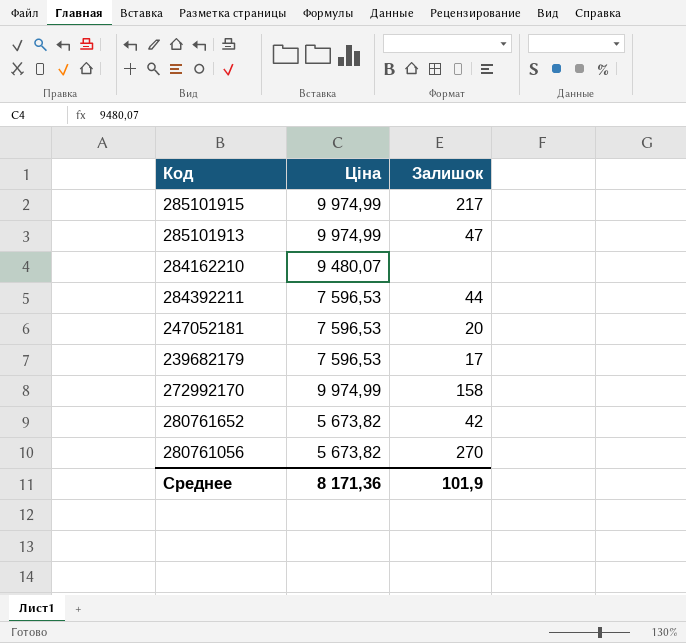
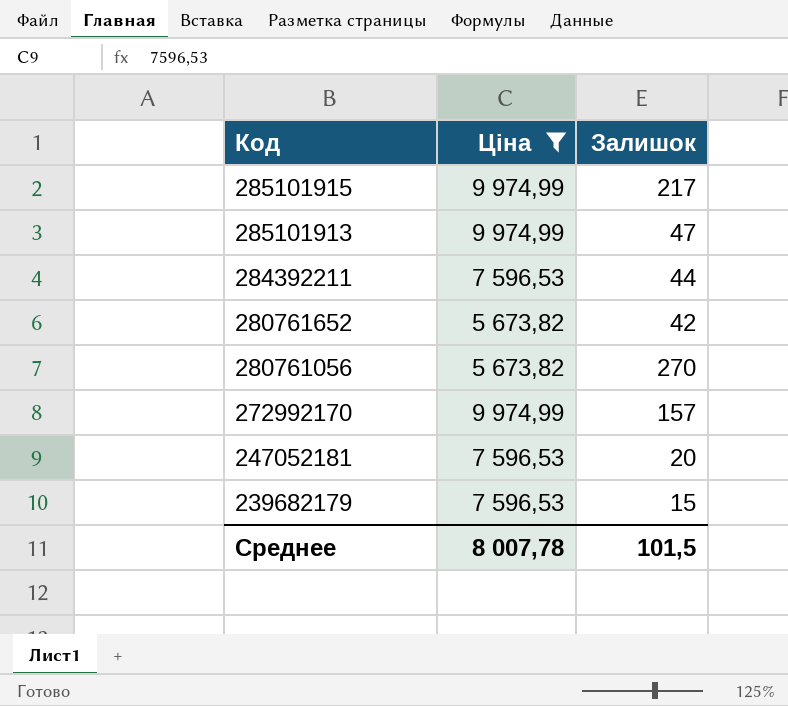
filter: none -> Ціна != 9 480,07
row order: none -> Код descending
272992170 | Залишок: 158 -> 157
239682179 | Залишок: 17 -> 15
Среднее | Ціна: 8 171,36 -> 8 007,78
Среднее | Залишок: 101,9 -> 101,5

